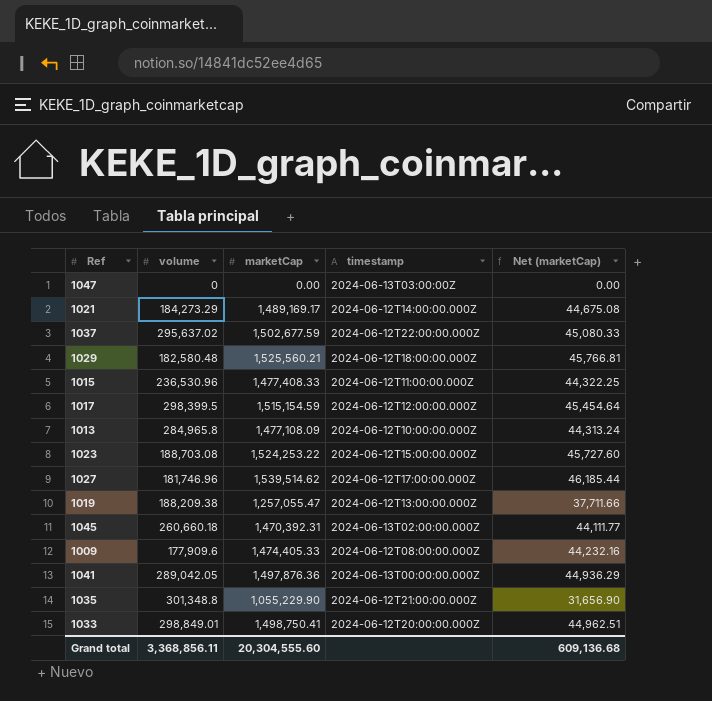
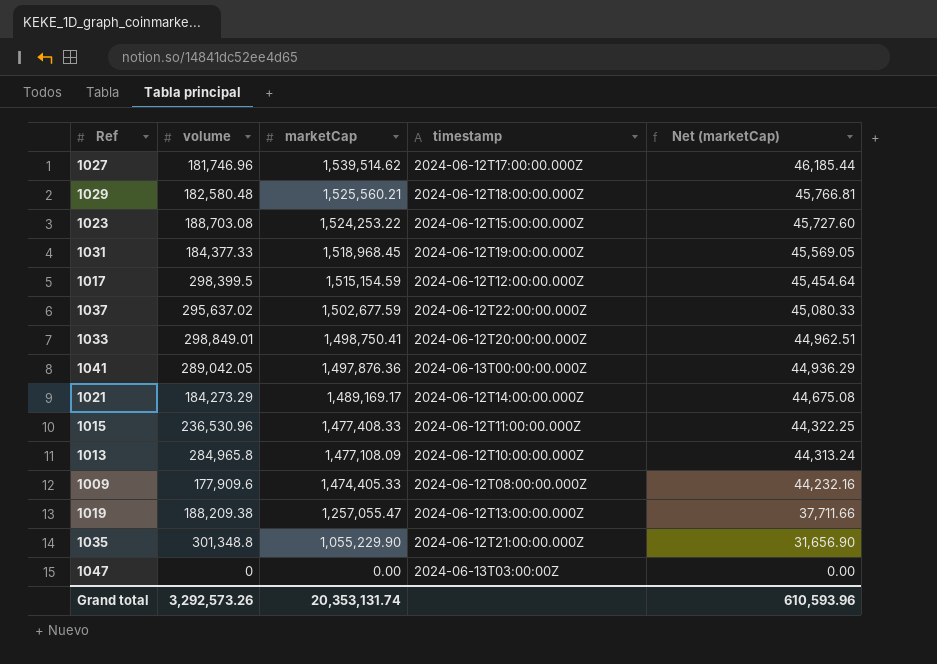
row order: none -> marketCap descending
row 1045: 260,660.18 | 1,470,392.31 | 2024-06-13T02:00:00.000Z | 44,111.77 -> none
row 1031: none -> 184,377.33 | 1,518,968.45 | 2024-06-12T19:00:00.000Z | 45,569.05
Grand total | volume: 3,368,856.11 -> 3,292,573.26
Grand total | marketCap: 20,304,555.60 -> 20,353,131.74
Grand total | Net (marketCap): 609,136.68 -> 610,593.96

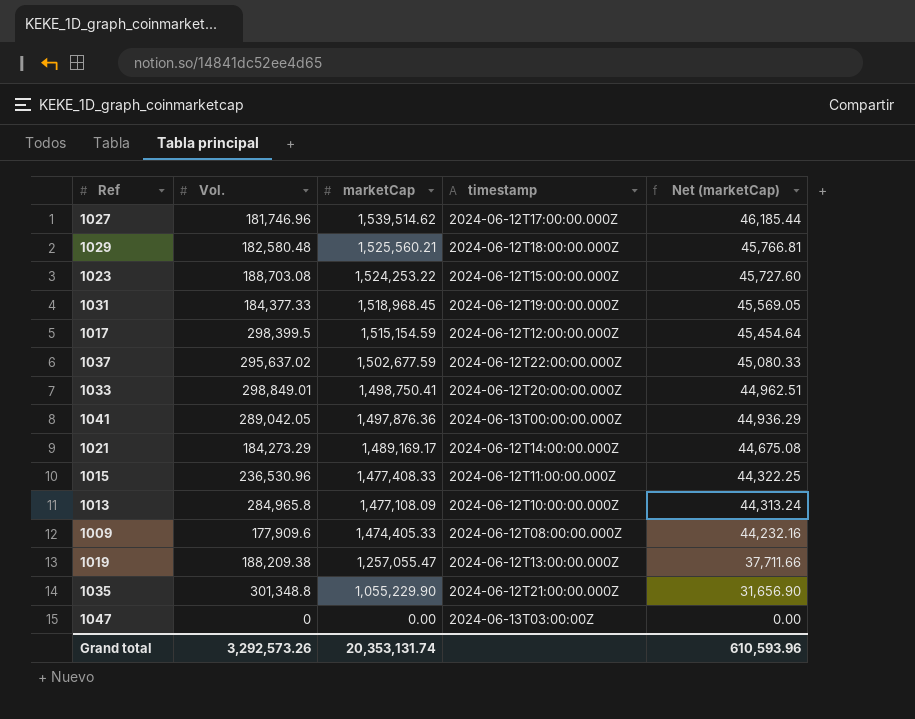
column name: volume -> Vol.

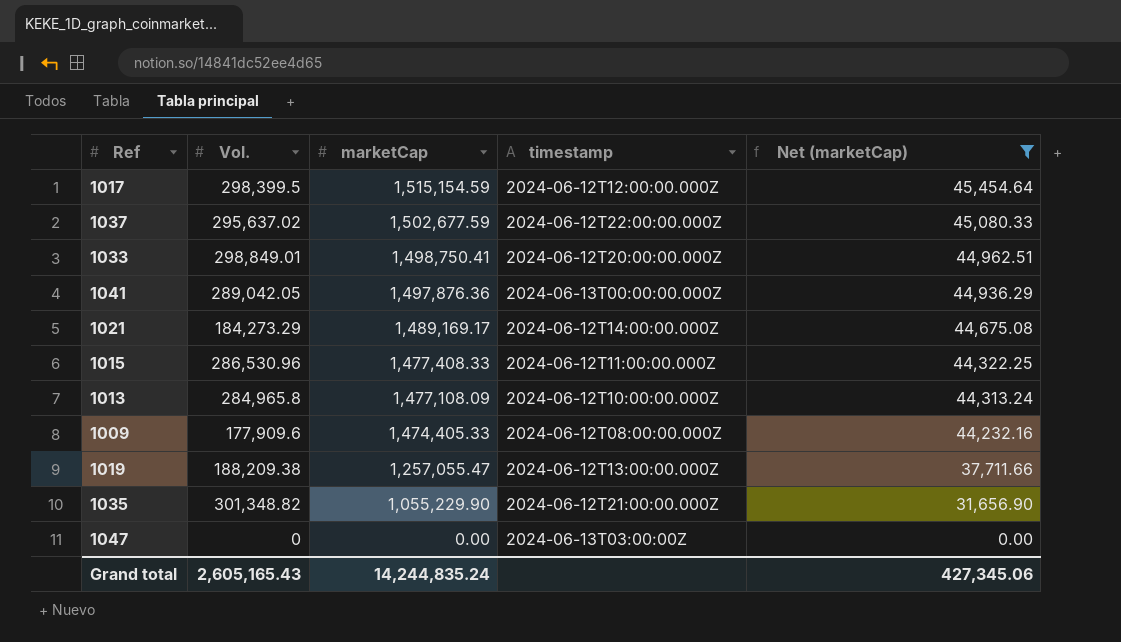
filter: none -> Net (marketCap) <= 45,454.64
1015 | Vol.: 236,530.96 -> 286,530.96
1035 | Vol.: 301,348.8 -> 301,348.82
Grand total | Vol.: 3,292,573.26 -> 2,605,165.43
Grand total | marketCap: 20,353,131.74 -> 14,244,835.24
Grand total | Net (marketCap): 610,593.96 -> 427,345.06

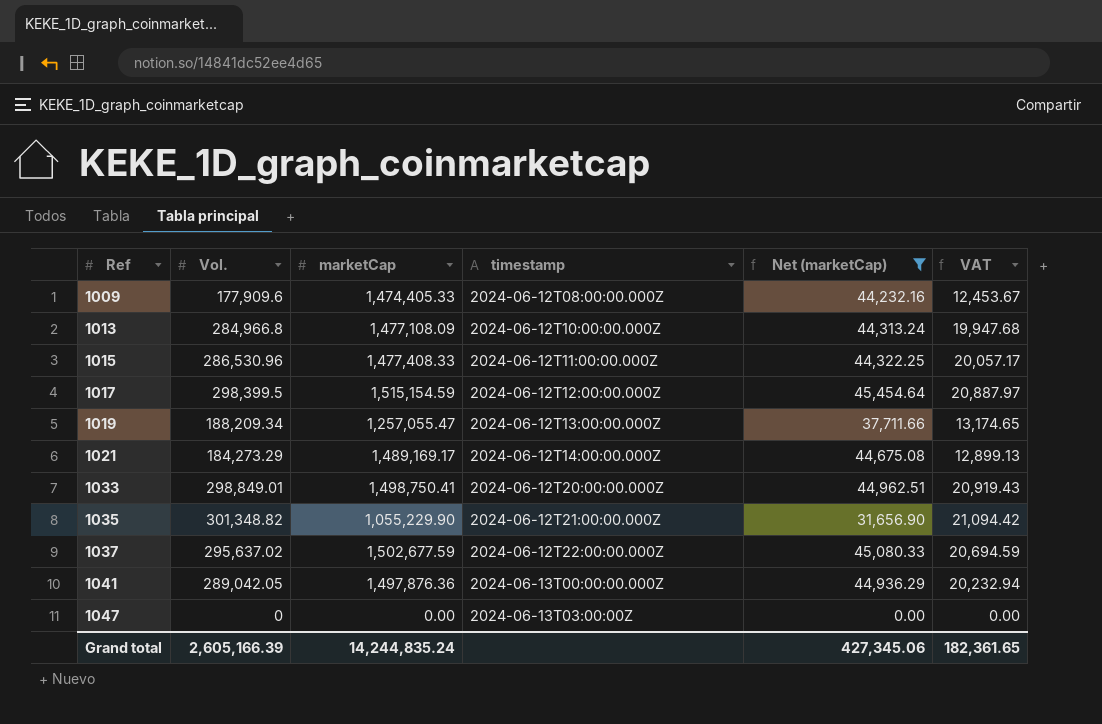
row order: marketCap descending -> Ref ascending
column VAT | formula: none -> [Vol.] * 0.07
1013 | Vol.: 284,965.8 -> 284,966.8
1019 | Vol.: 188,209.38 -> 188,209.34
Grand total | Vol.: 2,605,165.43 -> 2,605,166.39

